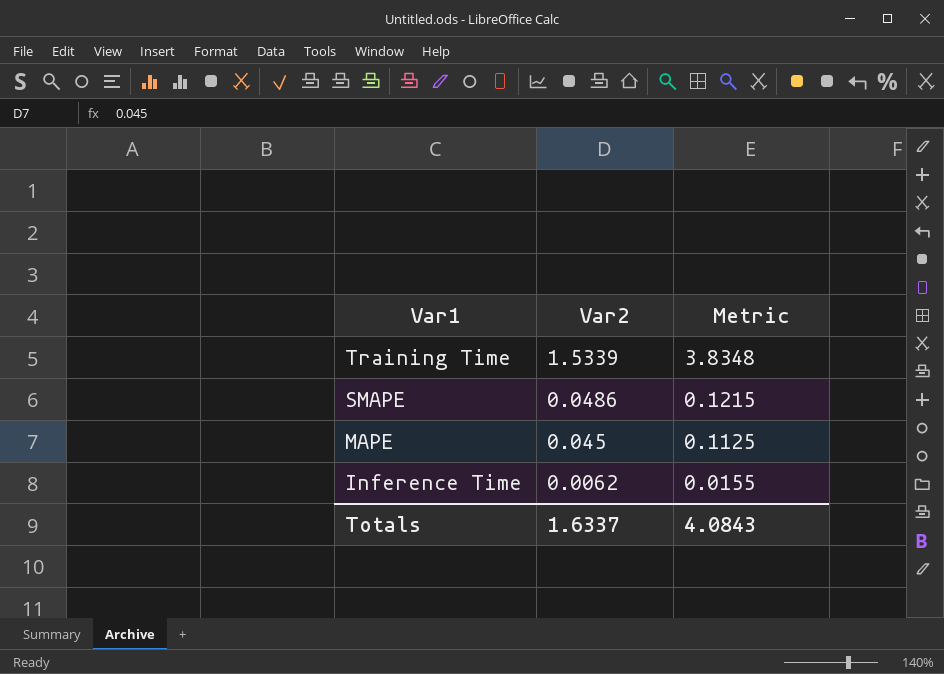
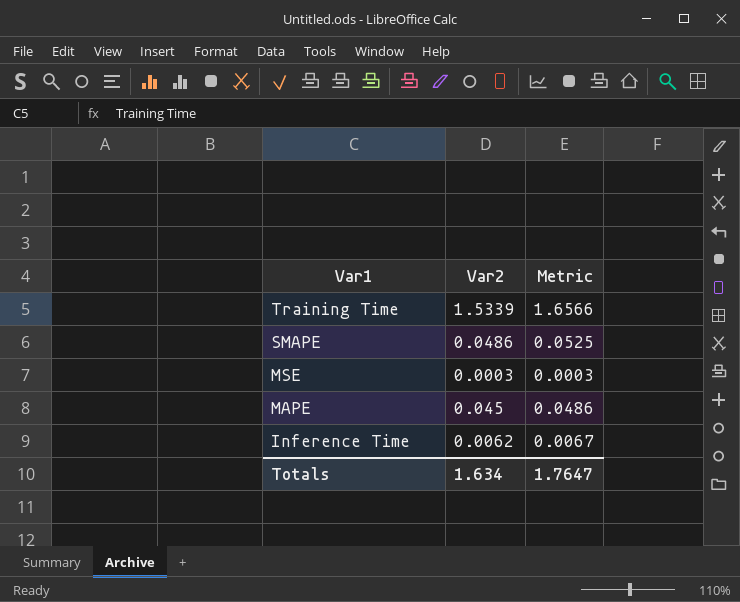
column Metric | formula: [Var2] * 2.5 -> [Var2] * 1.08
row MSE: none -> 0.0003 | 0.0003
Totals | Var2: 1.6337 -> 1.634
Totals | Metric: 4.0843 -> 1.7647

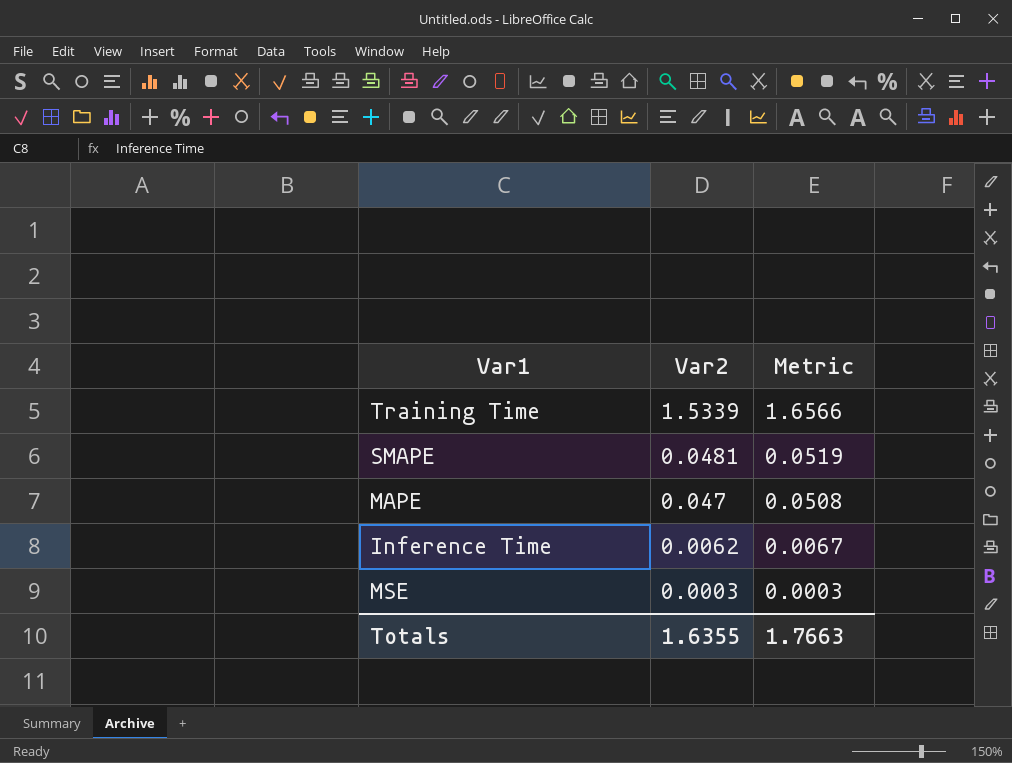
row order: Var1 descending -> Var2 descending
SMAPE | Var2: 0.0486 -> 0.0481
SMAPE | Metric: 0.0525 -> 0.0519
MAPE | Var2: 0.045 -> 0.047
MAPE | Metric: 0.0486 -> 0.0508
Totals | Var2: 1.634 -> 1.6355
Totals | Metric: 1.7647 -> 1.7663

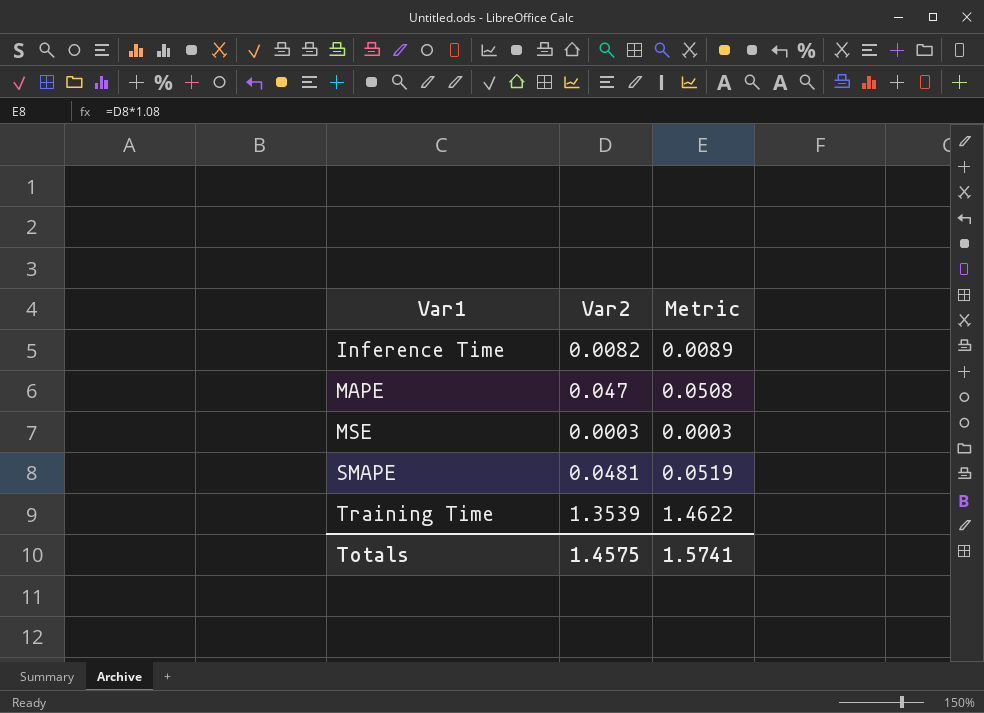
row order: Var2 descending -> Var1 ascending
Inference Time | Var2: 0.0062 -> 0.0082
Inference Time | Metric: 0.0067 -> 0.0089
Training Time | Var2: 1.5339 -> 1.3539
Training Time | Metric: 1.6566 -> 1.4622
Totals | Var2: 1.6355 -> 1.4575
Totals | Metric: 1.7663 -> 1.5741

